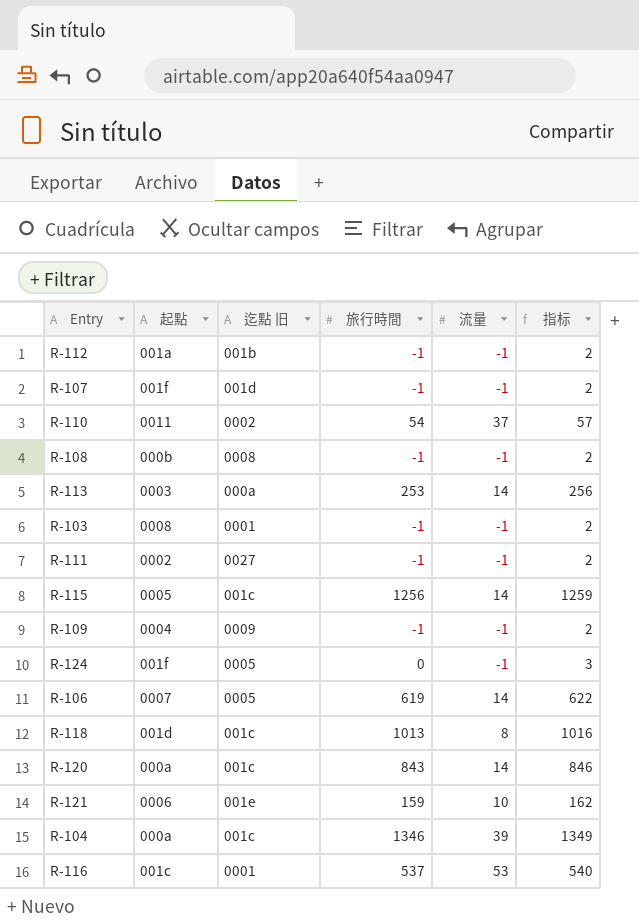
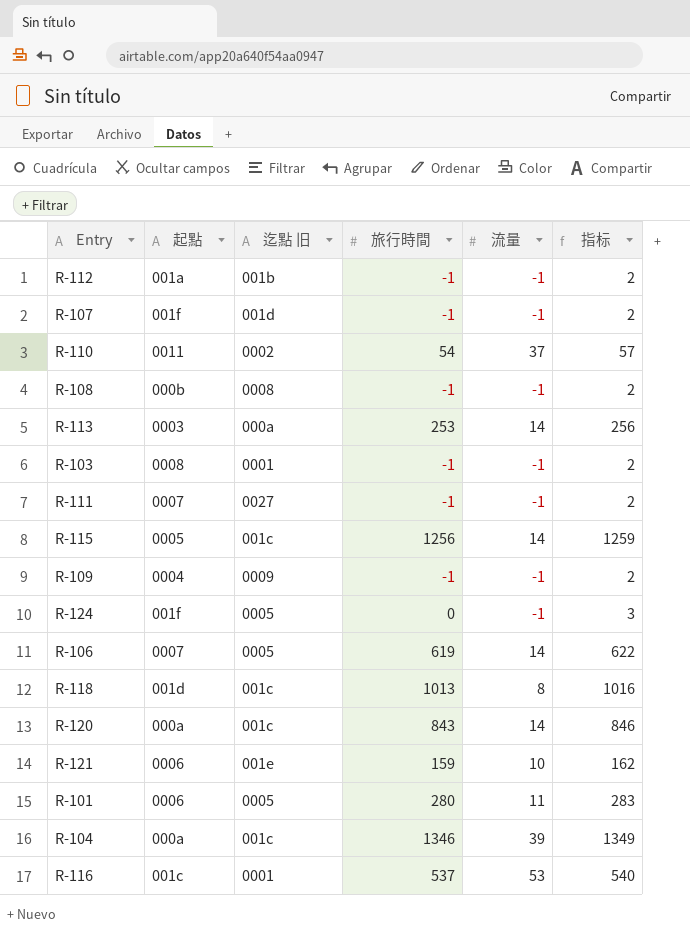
R-111 | 起點: 0002 -> 0007
row R-101: none -> 0006 | 0005 | 280 | 11 | 283

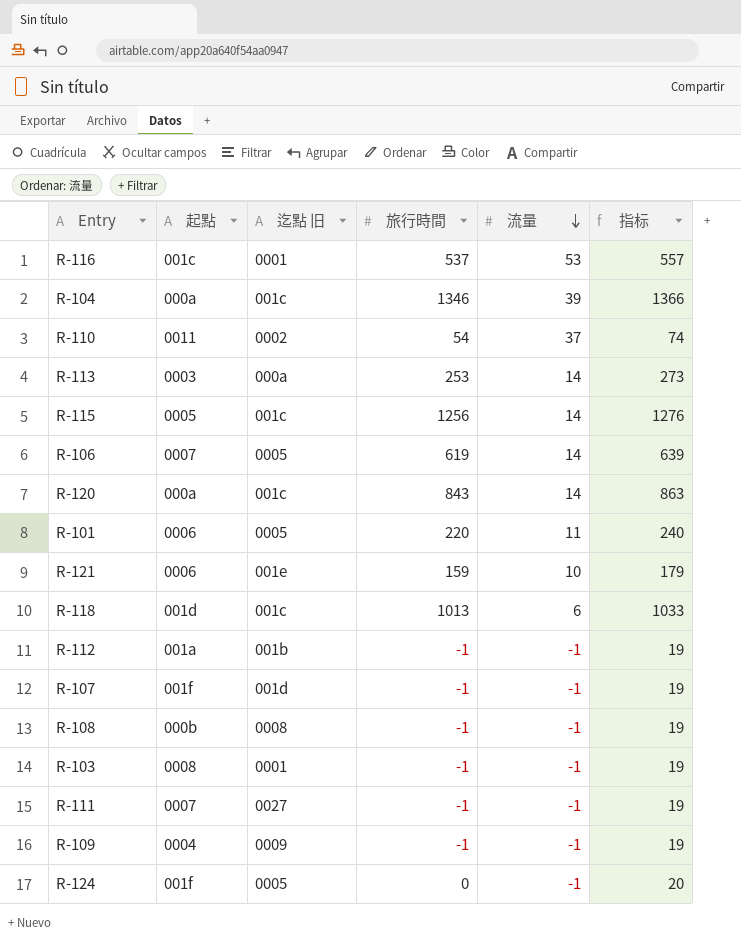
row order: none -> 流量 descending
column 指标 | formula: [旅行時間] + 3 -> [旅行時間] + 20
R-101 | 旅行時間: 280 -> 220
R-118 | 流量: 8 -> 6

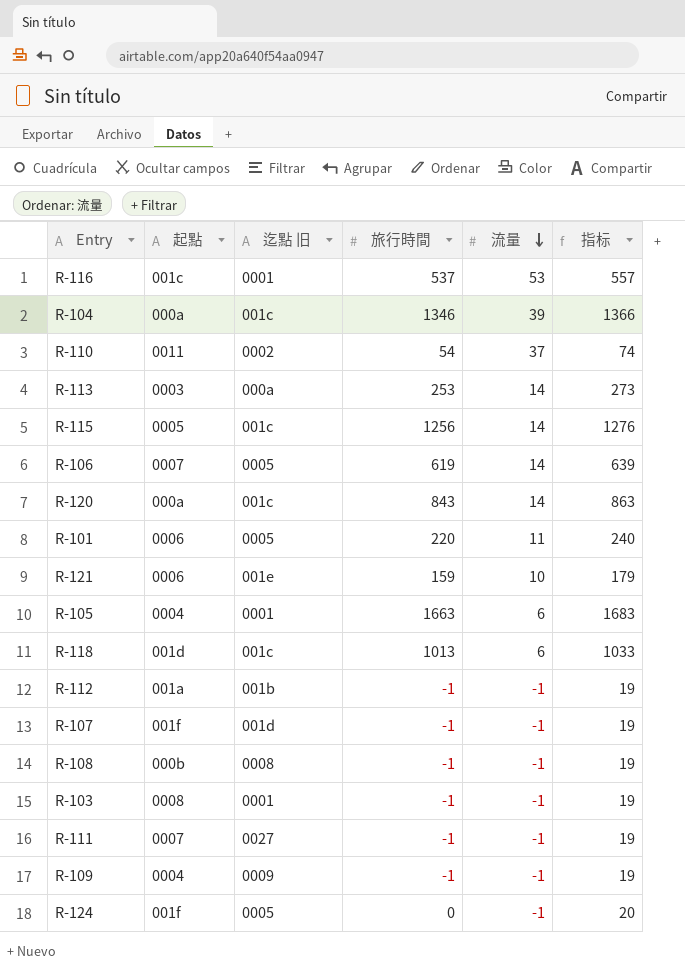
row R-105: none -> 0004 | 0001 | 1663 | 6 | 1683

